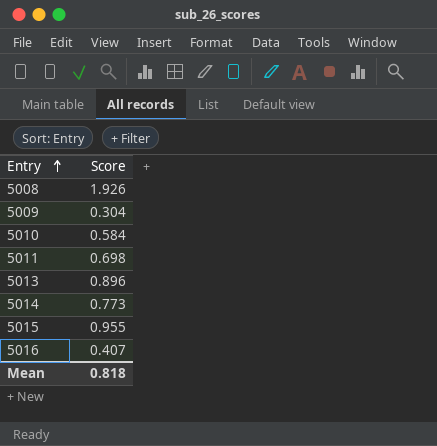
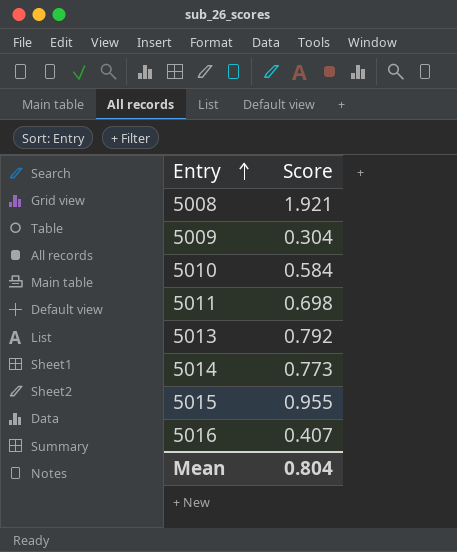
5008 | Score: 1.926 -> 1.921
5013 | Score: 0.896 -> 0.792
Mean | Score: 0.818 -> 0.804

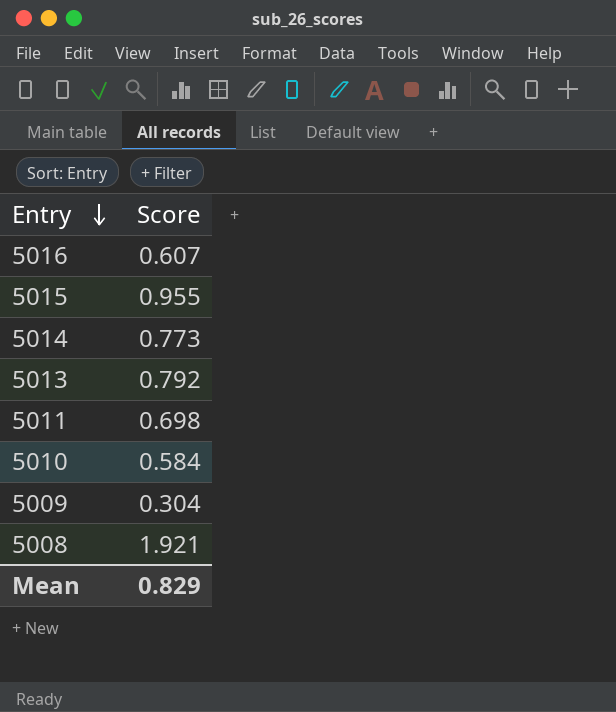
row order: Entry ascending -> Entry descending
5016 | Score: 0.407 -> 0.607
Mean | Score: 0.804 -> 0.829

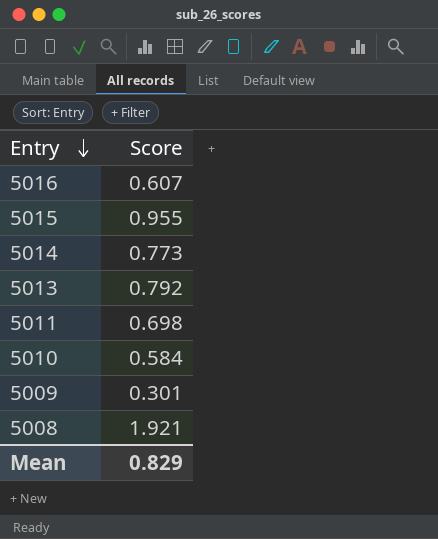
5009 | Score: 0.304 -> 0.301

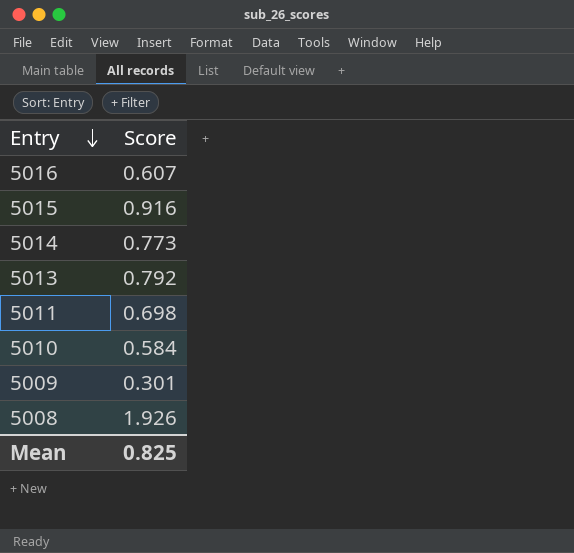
5015 | Score: 0.955 -> 0.916
5008 | Score: 1.921 -> 1.926
Mean | Score: 0.829 -> 0.825

